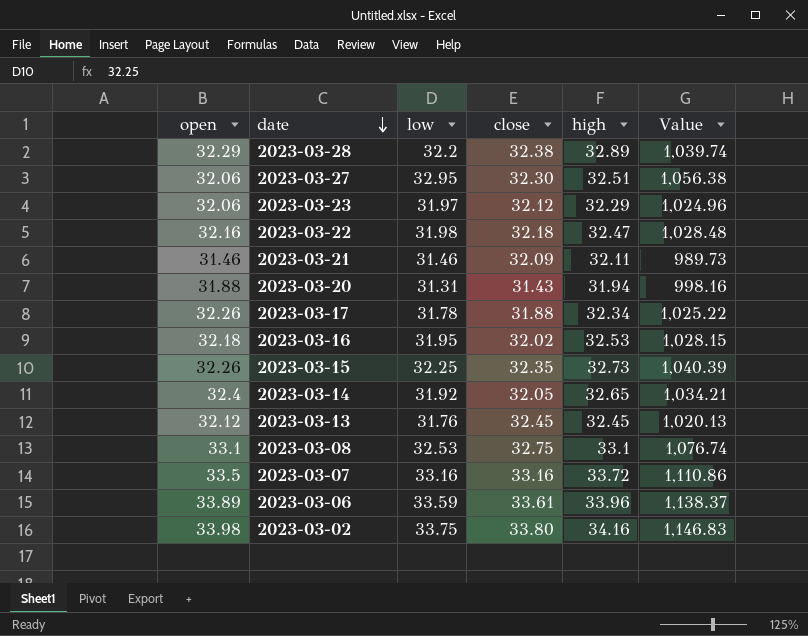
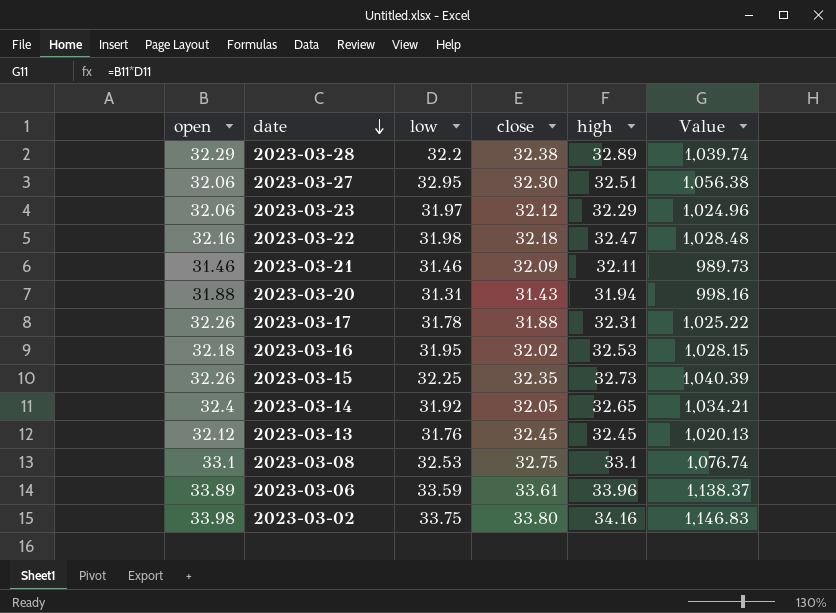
row 2023-03-07: 33.5 | 33.16 | 33.16 | 33.72 | 1,110.86 -> none
2023-03-17 | high: 32.34 -> 32.31

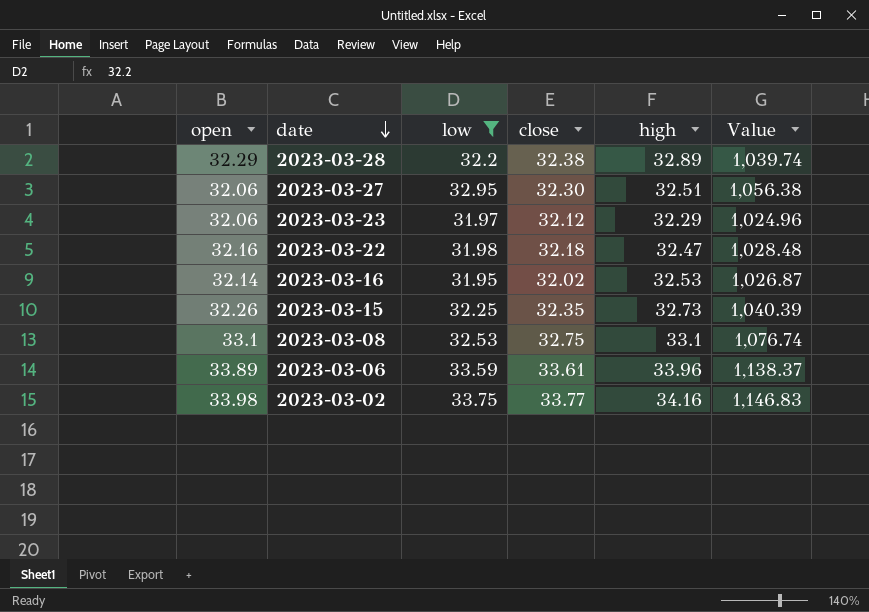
filter: none -> low >= 31.95
2023-03-16 | open: 32.18 -> 32.14
2023-03-16 | Value: 1,028.15 -> 1,026.87
2023-03-02 | close: 33.80 -> 33.77

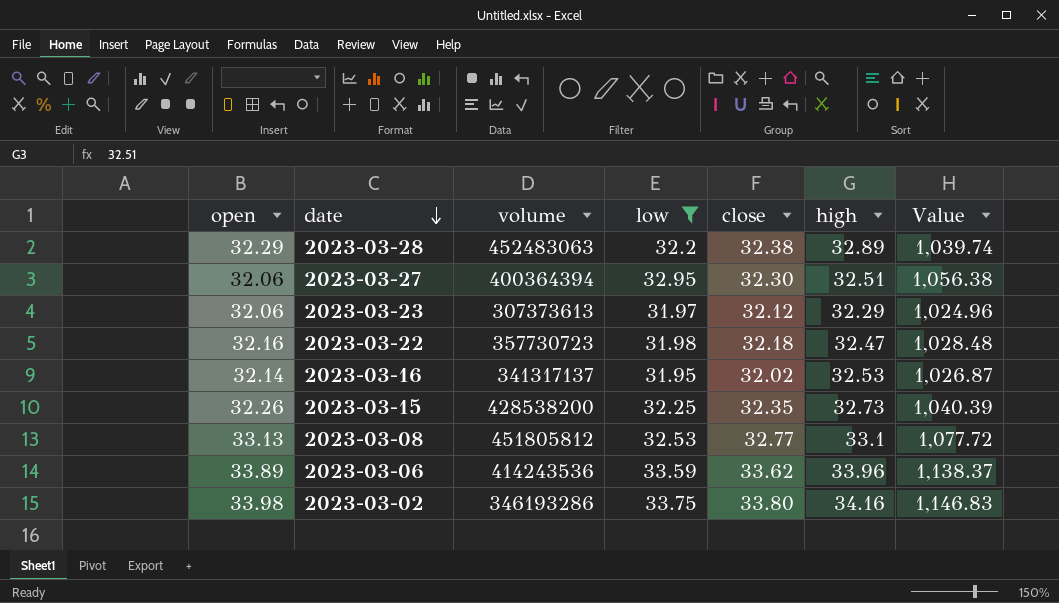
column volume | position: none -> 3
2023-03-08 | open: 33.1 -> 33.13
2023-03-08 | close: 32.75 -> 32.77
2023-03-08 | Value: 1,076.74 -> 1,077.72
2023-03-06 | close: 33.61 -> 33.62
2023-03-02 | close: 33.77 -> 33.80

